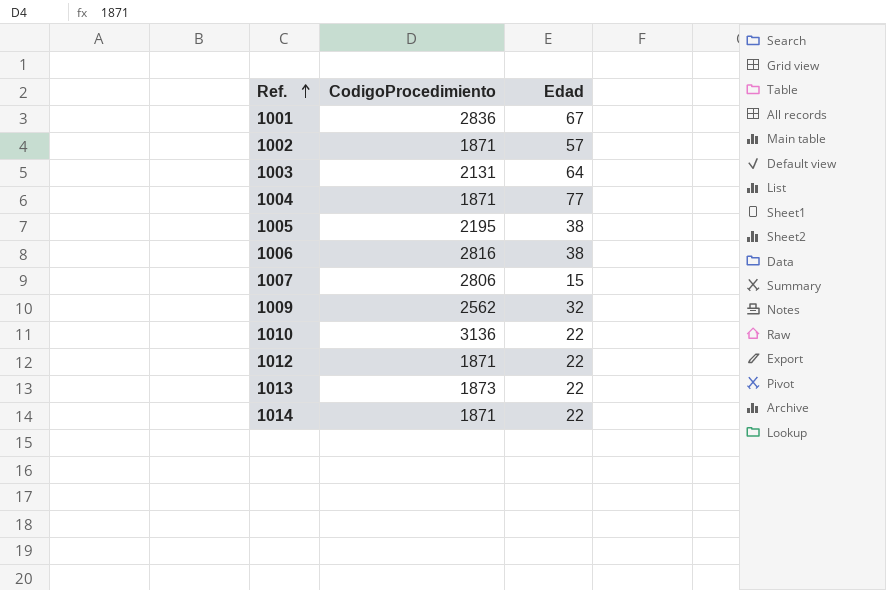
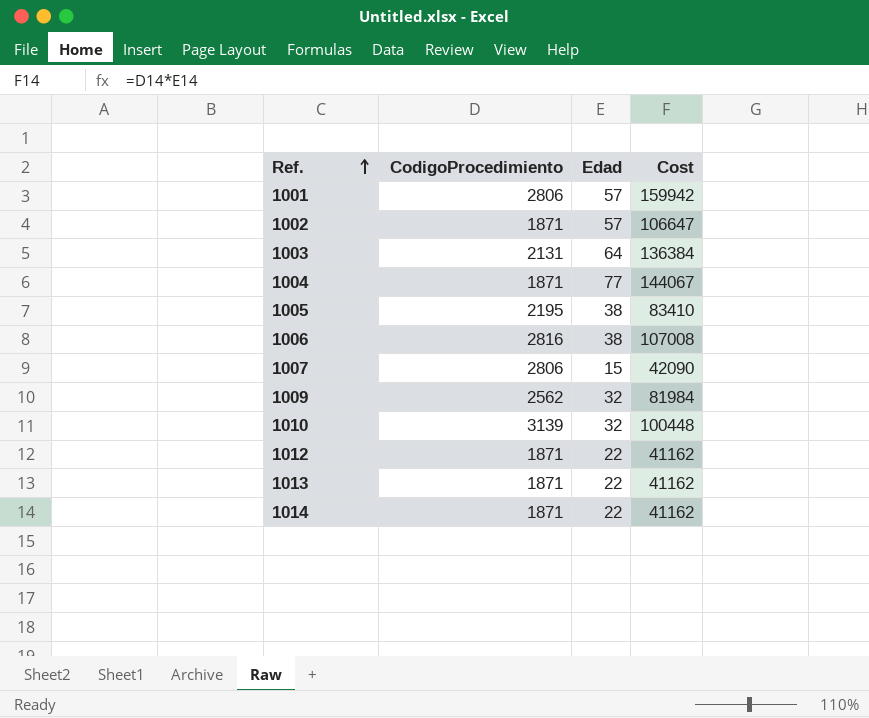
column Cost | formula: none -> [CodigoProcedimiento] * [Edad]
1001 | CodigoProcedimiento: 2836 -> 2806
1001 | Edad: 67 -> 57
1010 | CodigoProcedimiento: 3136 -> 3139
1010 | Edad: 22 -> 32
1013 | CodigoProcedimiento: 1873 -> 1871

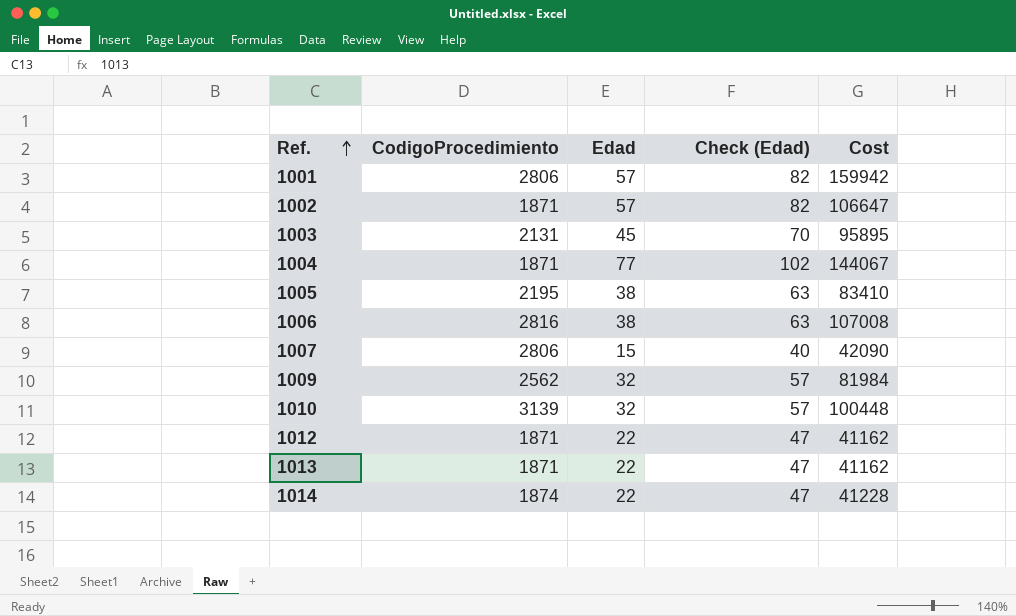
column Check (Edad) | formula: none -> [Edad] + 25
1003 | Edad: 64 -> 45
1003 | Cost: 136384 -> 95895
1014 | CodigoProcedimiento: 1871 -> 1874
1014 | Cost: 41162 -> 41228

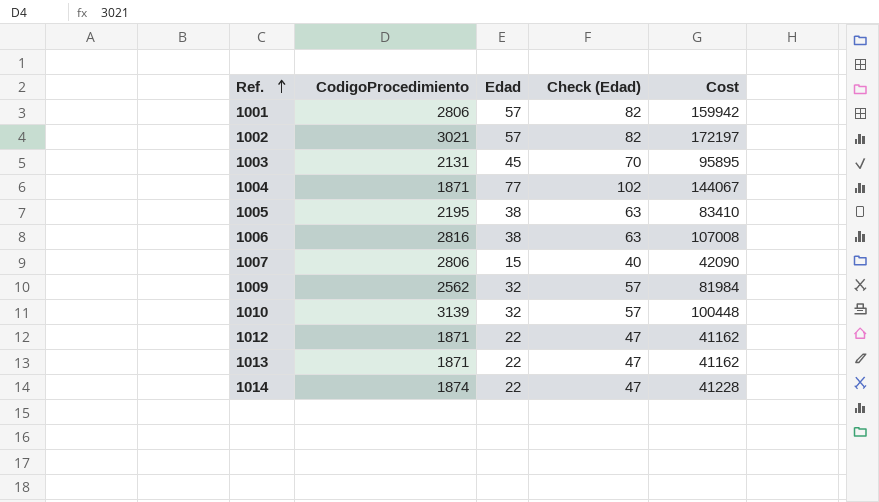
1002 | CodigoProcedimiento: 1871 -> 3021
1002 | Cost: 106647 -> 172197

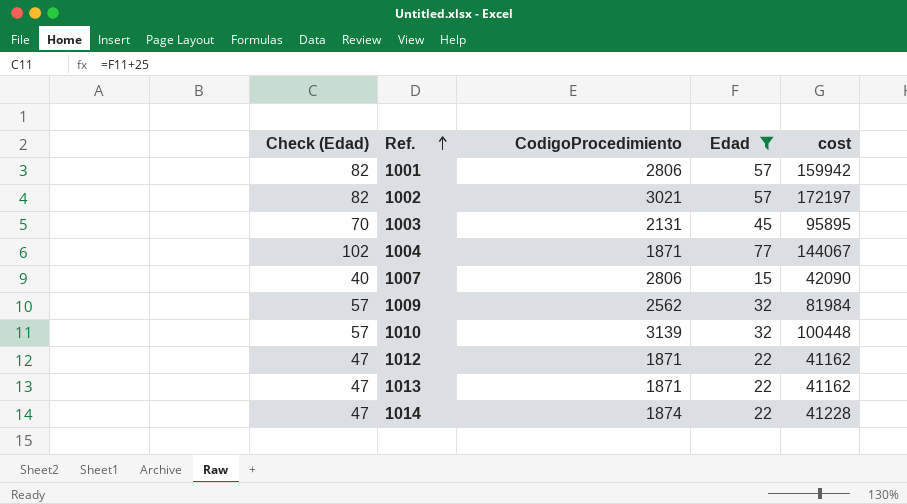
filter: none -> Edad != 38
column Check (Edad) | position: 4 -> 1
column name: Cost -> cost

